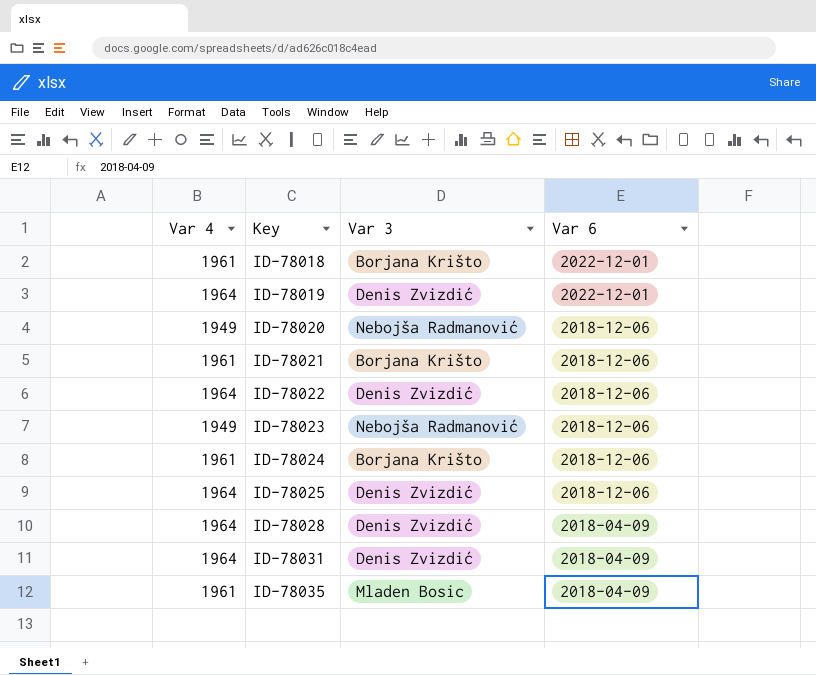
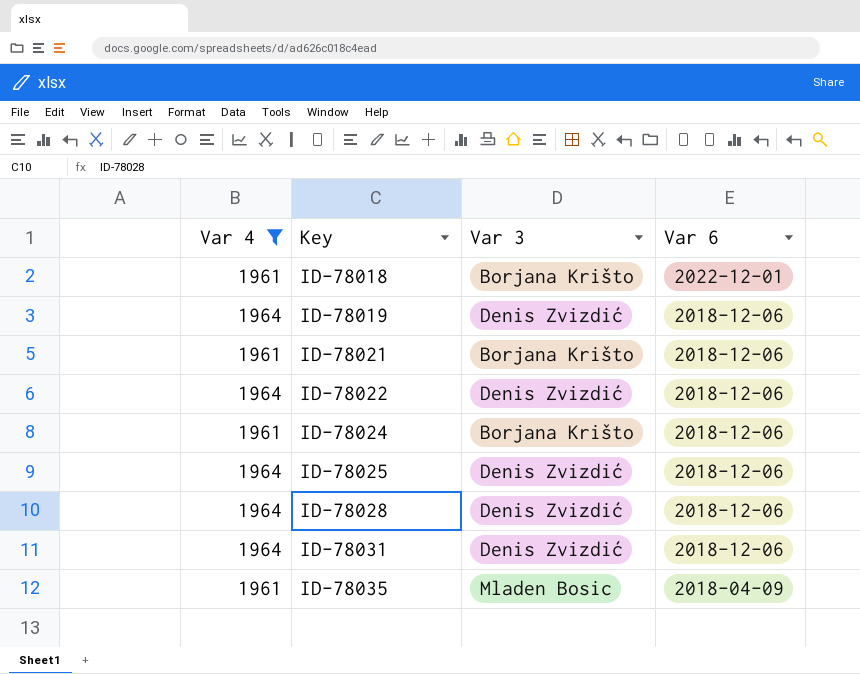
filter: none -> Var 4 != 1949
ID-78019 | Var 6: 2022-12-01 -> 2018-12-06
ID-78028 | Var 6: 2018-04-09 -> 2018-12-06
ID-78031 | Var 6: 2018-04-09 -> 2018-12-06

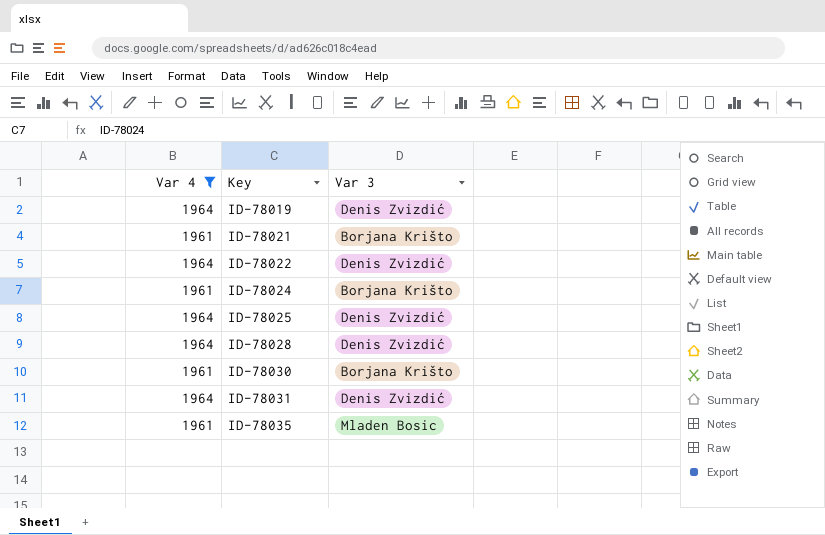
column Var 6 | position: 4 -> none
row ID-78018: 1961 | Borjana Krišto | 2022-12-01 -> none
row ID-78030: none -> 1961 | Borjana Krišto

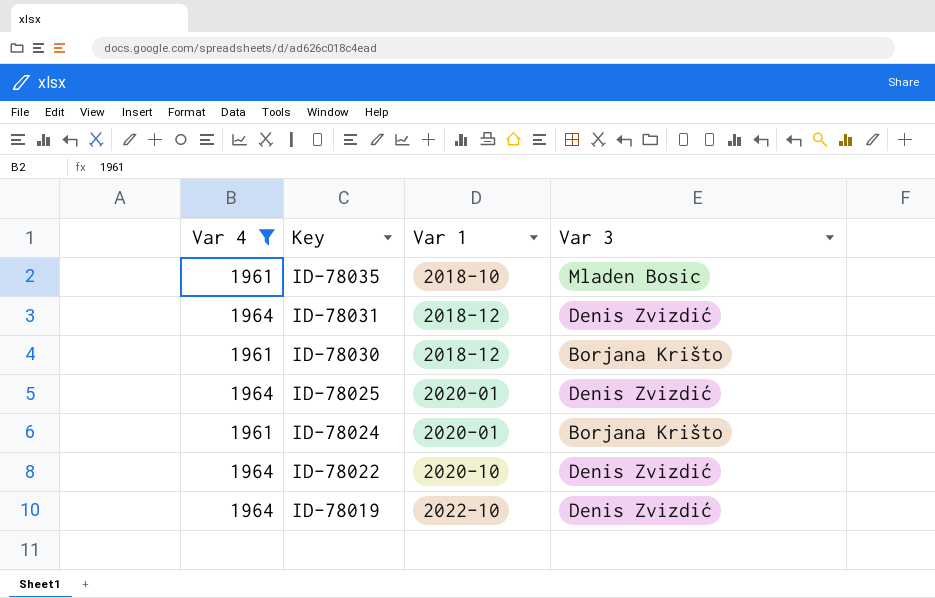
row order: Key ascending -> Key descending
column Var 1 | position: none -> 3
row ID-78021: 1961 | Borjana Krišto -> none
row ID-78028: 1964 | Denis Zvizdić -> none

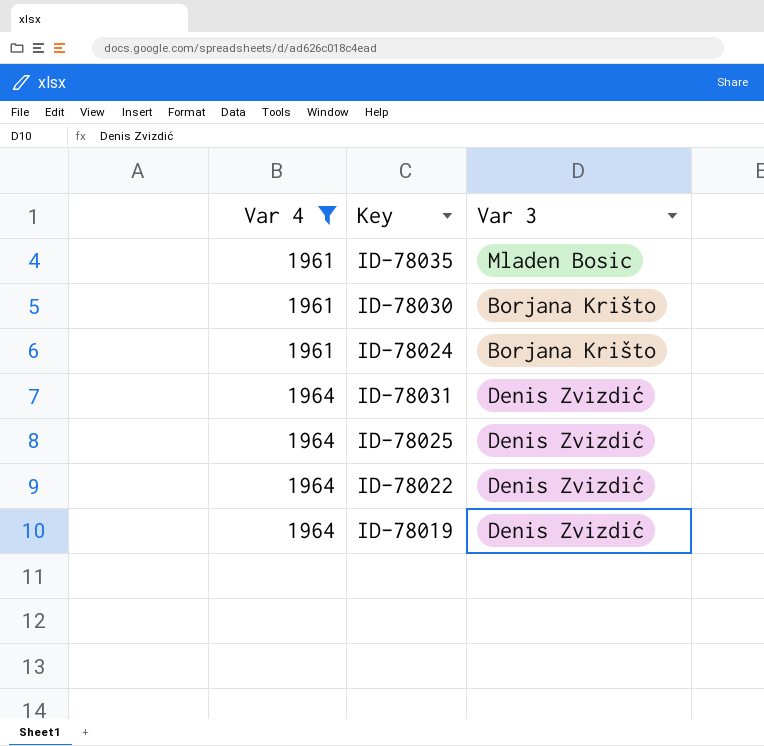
row order: Key descending -> Var 4 ascending
column Var 1 | position: 3 -> none

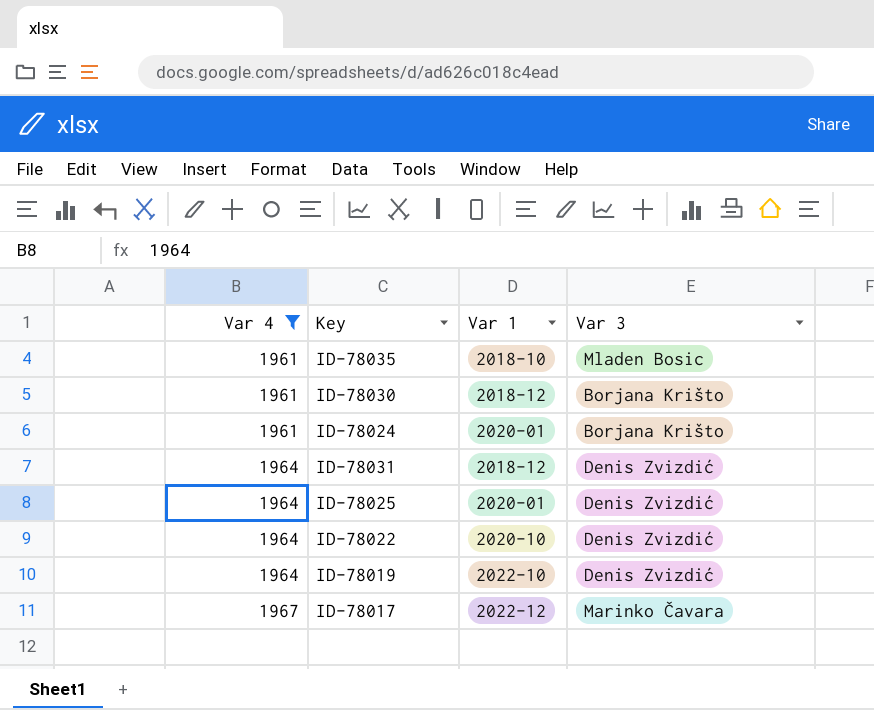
column Var 1 | position: none -> 3
row ID-78017: none -> 1967 | 2022-12 | Marinko Čavara

